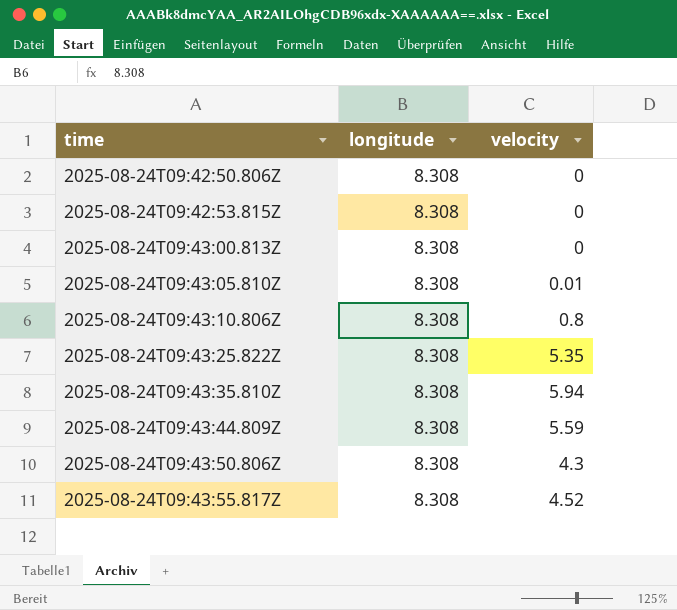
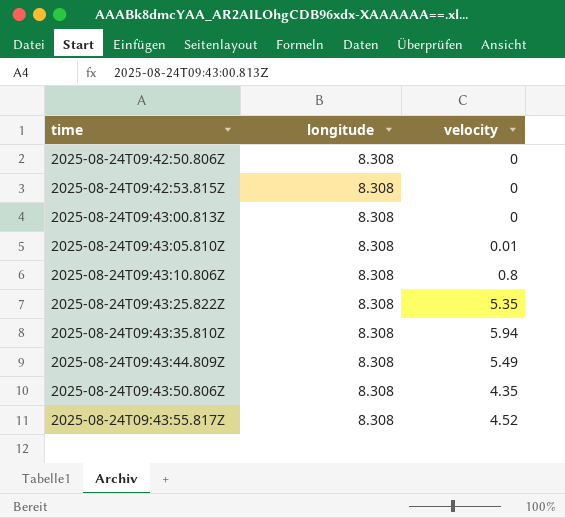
2025-08-24T09:43:44.809Z | velocity: 5.59 -> 5.49
2025-08-24T09:43:50.806Z | velocity: 4.3 -> 4.35

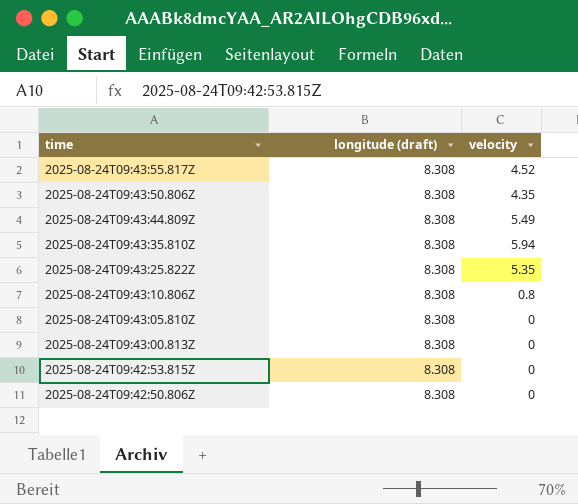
row order: time ascending -> time descending
column name: longitude -> longitude (draft)
2025-08-24T09:43:05.810Z | velocity: 0.01 -> 0

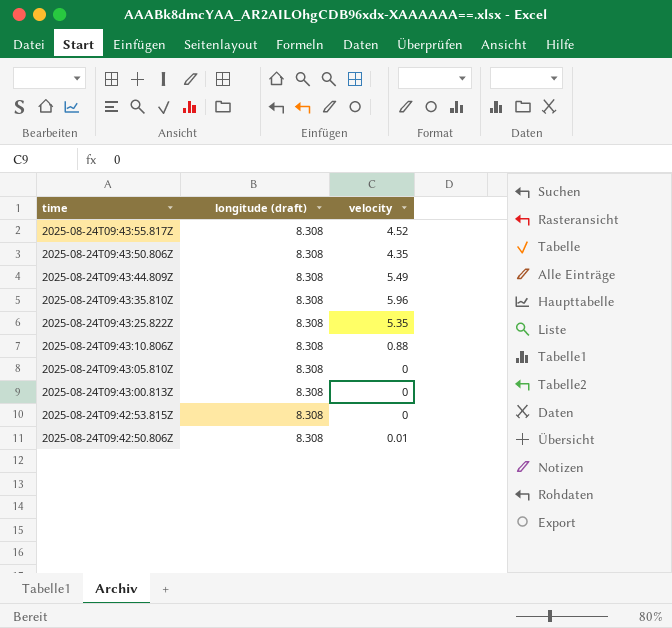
2025-08-24T09:43:35.810Z | velocity: 5.94 -> 5.96
2025-08-24T09:43:10.806Z | velocity: 0.8 -> 0.88
2025-08-24T09:42:50.806Z | velocity: 0 -> 0.01

